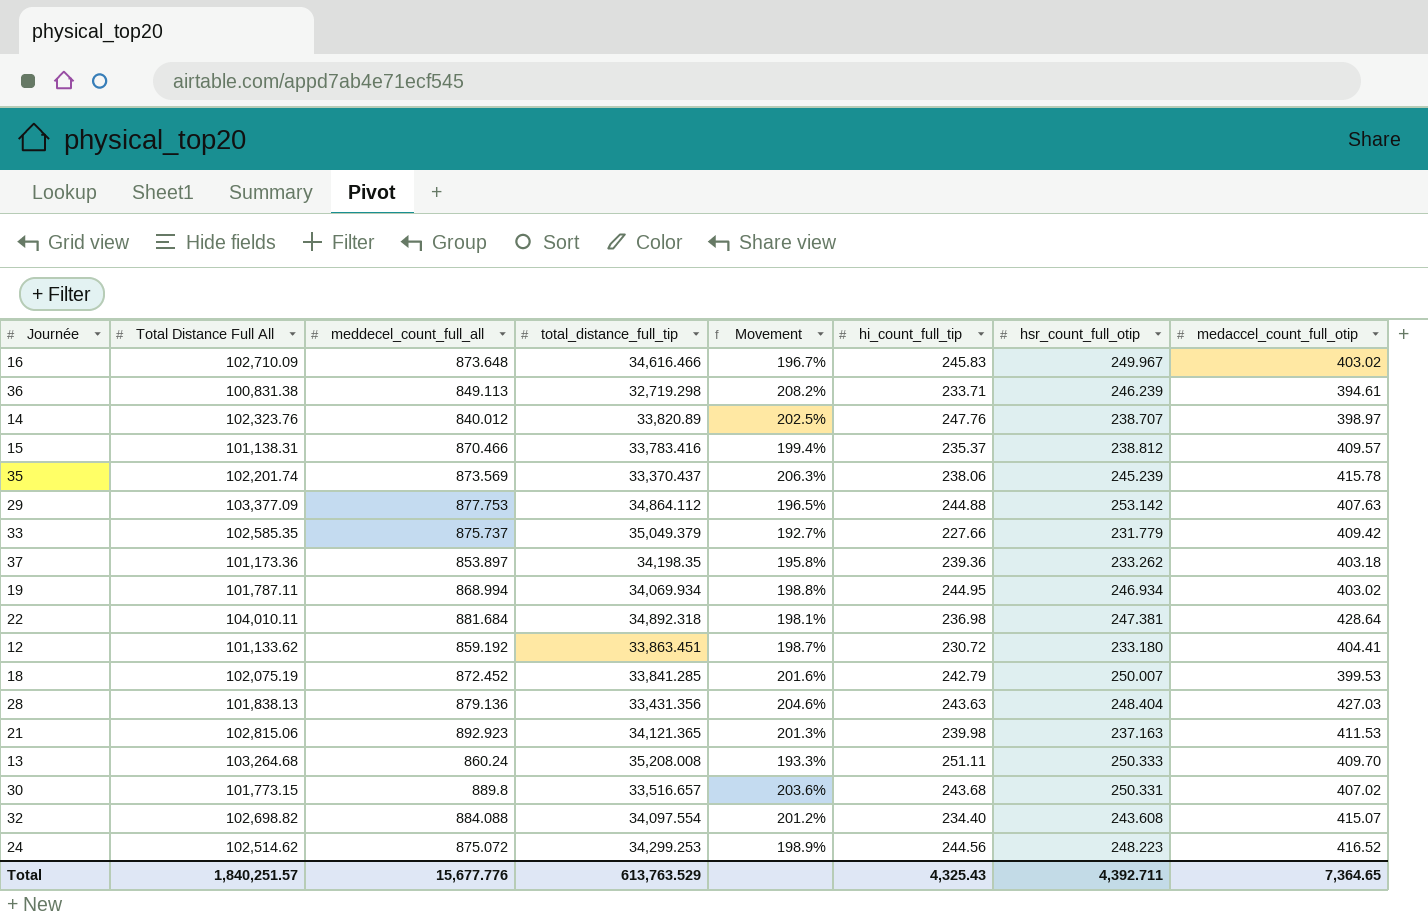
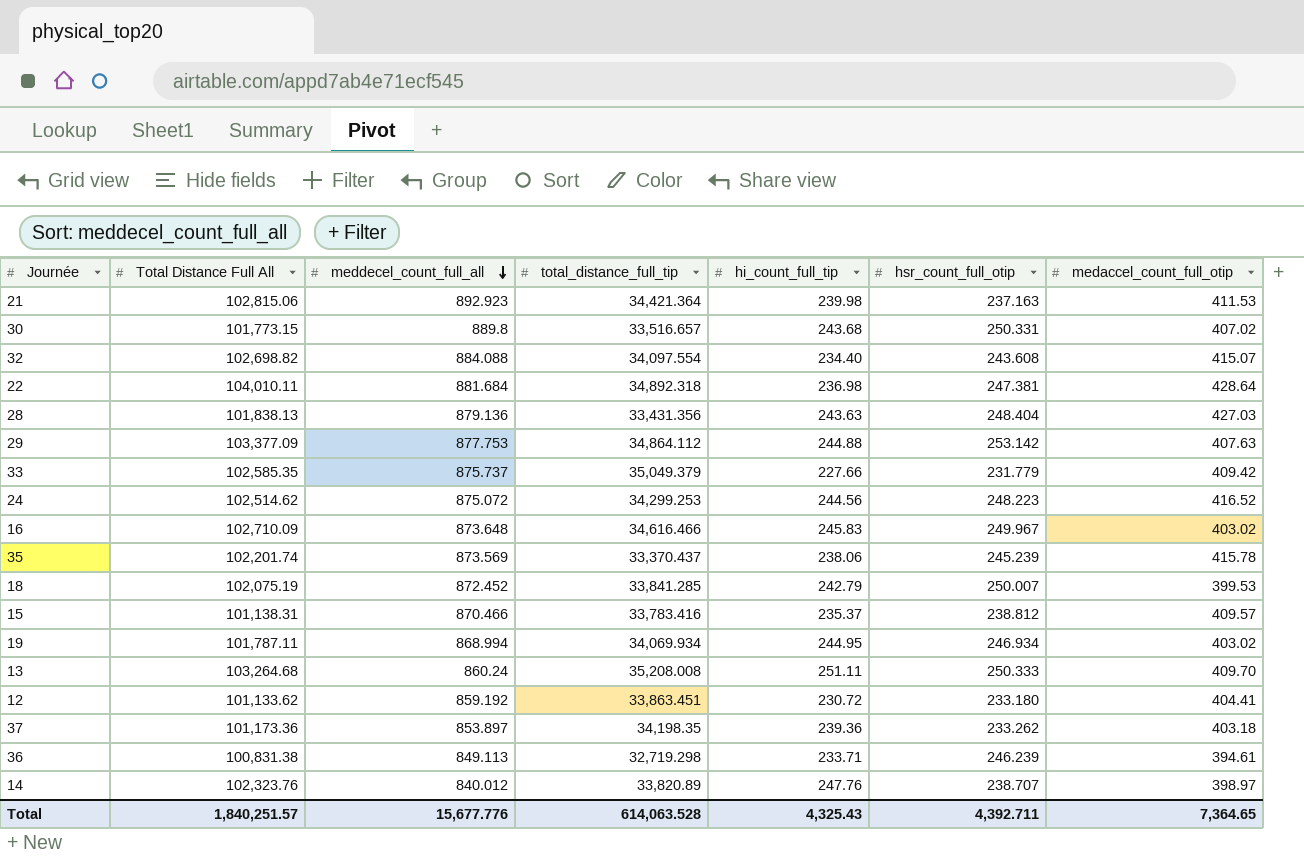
row order: none -> meddecel_count_full_all descending
column Movement | formula: ([Total Distance Full All] - [total_distance_full_tip]) / [total_distance_full_tip] -> none
21 | total_distance_full_tip: 34,121.365 -> 34,421.364
Total | total_distance_full_tip: 613,763.529 -> 614,063.528

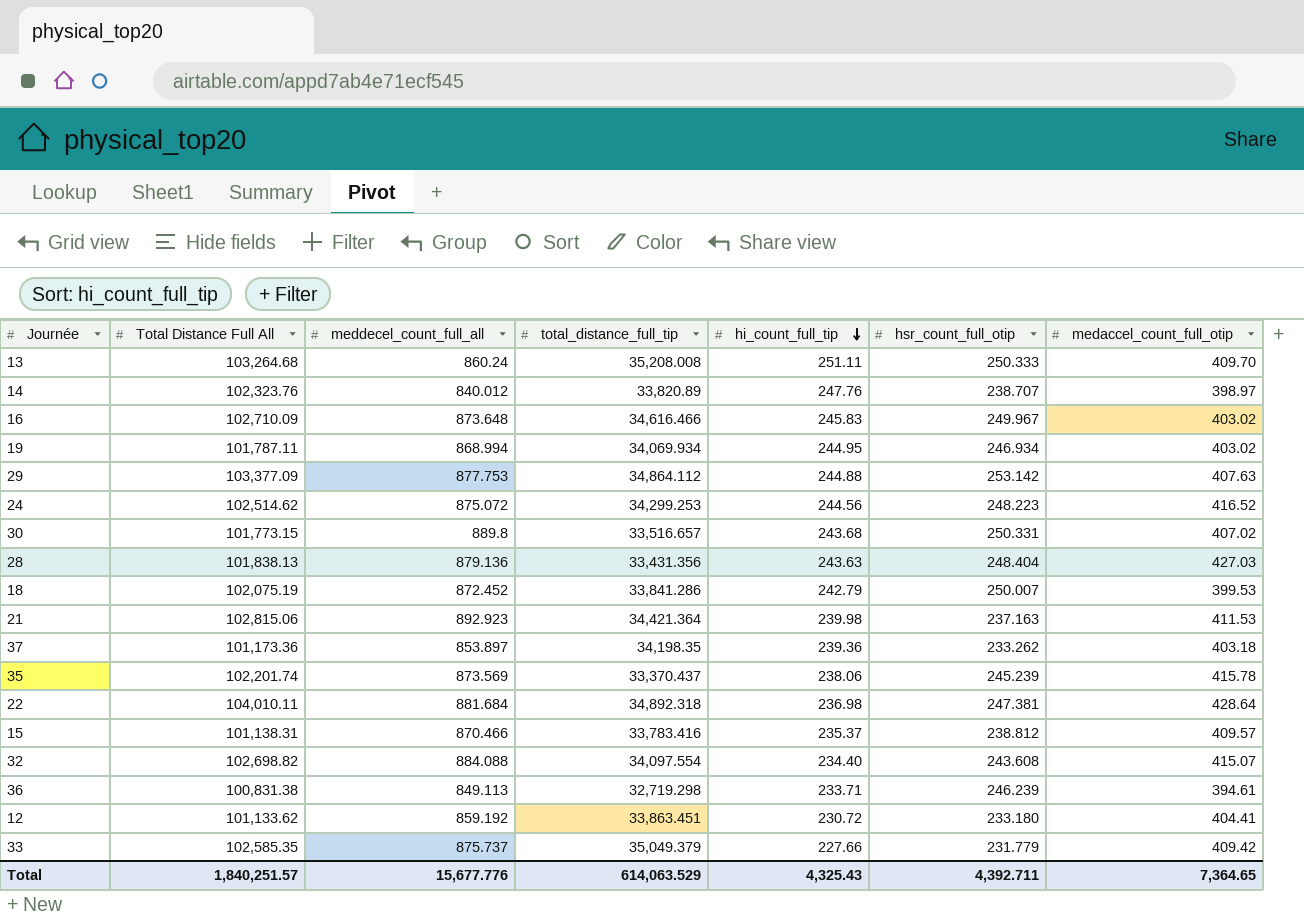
row order: meddecel_count_full_all descending -> hi_count_full_tip descending
18 | total_distance_full_tip: 33,841.285 -> 33,841.286
Total | total_distance_full_tip: 614,063.528 -> 614,063.529

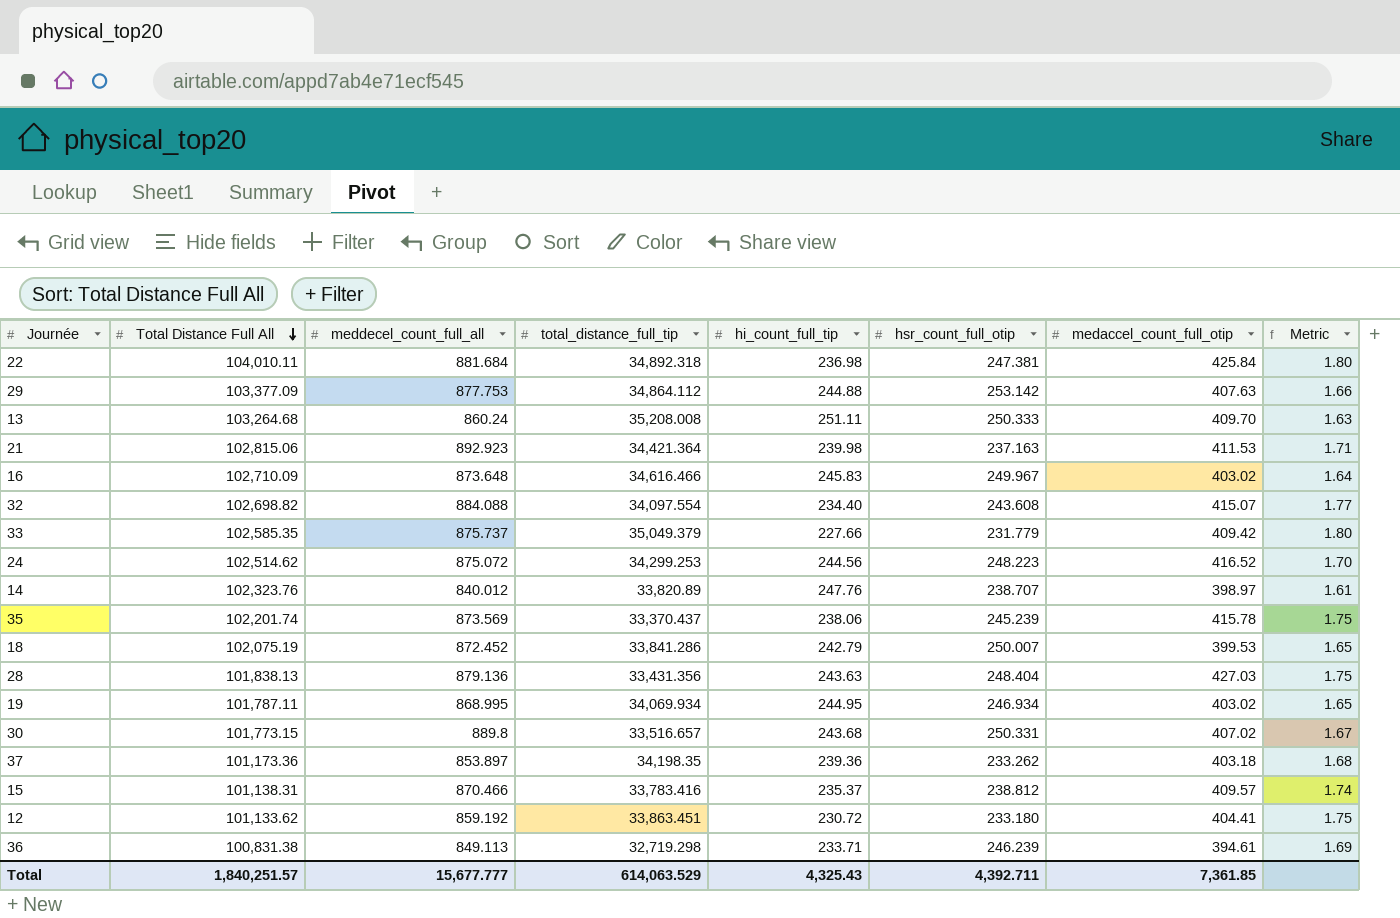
row order: hi_count_full_tip descending -> Total Distance Full All descending
column Metric | formula: none -> [medaccel_count_full_otip] / [hi_count_full_tip]
22 | medaccel_count_full_otip: 428.64 -> 425.84
19 | meddecel_count_full_all: 868.994 -> 868.995
Total | meddecel_count_full_all: 15,677.776 -> 15,677.777
Total | medaccel_count_full_otip: 7,364.65 -> 7,361.85

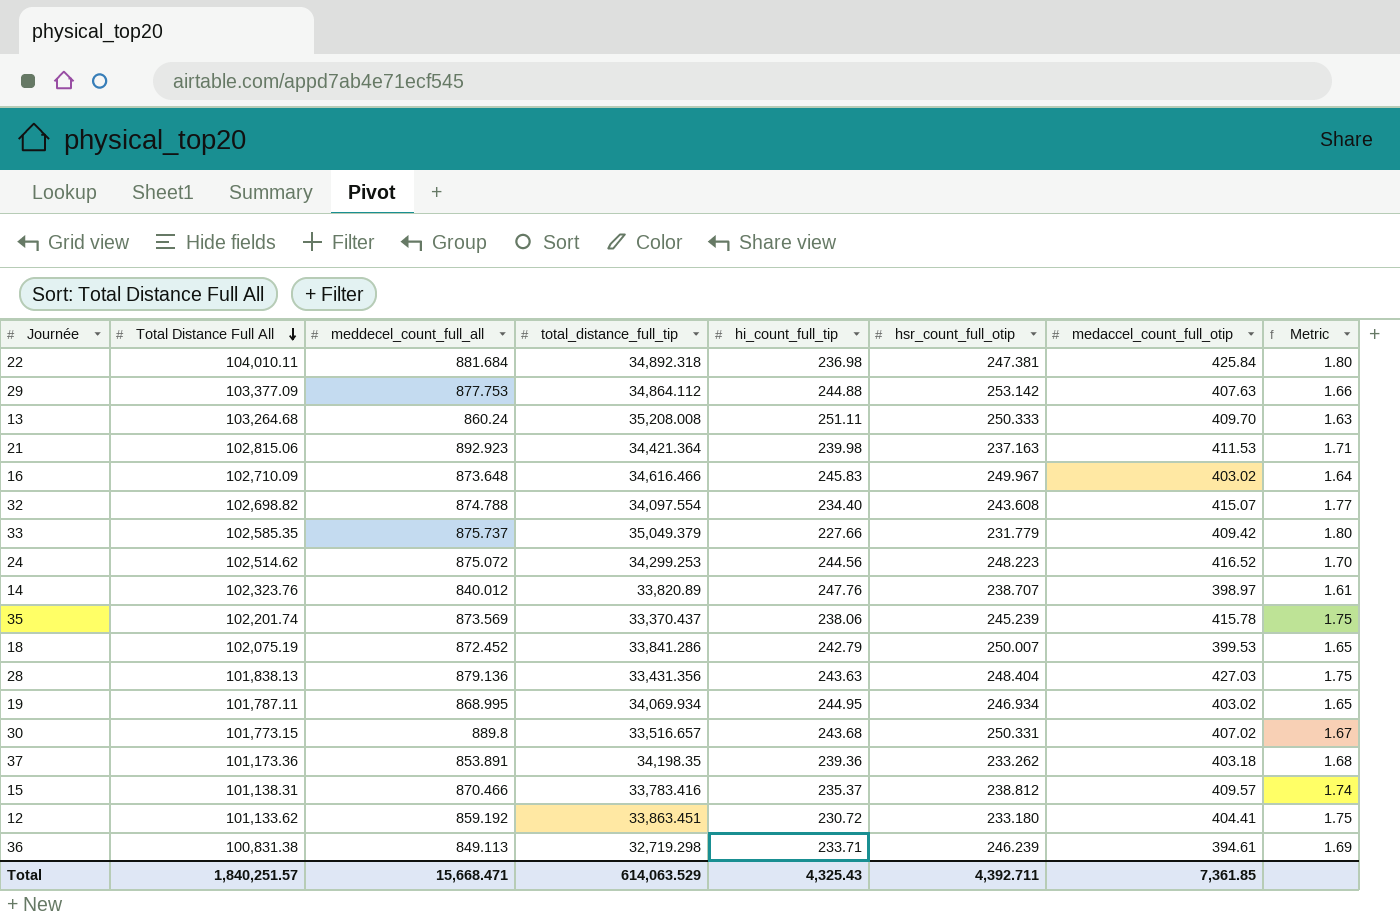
32 | meddecel_count_full_all: 884.088 -> 874.788
37 | meddecel_count_full_all: 853.897 -> 853.891
Total | meddecel_count_full_all: 15,677.777 -> 15,668.471

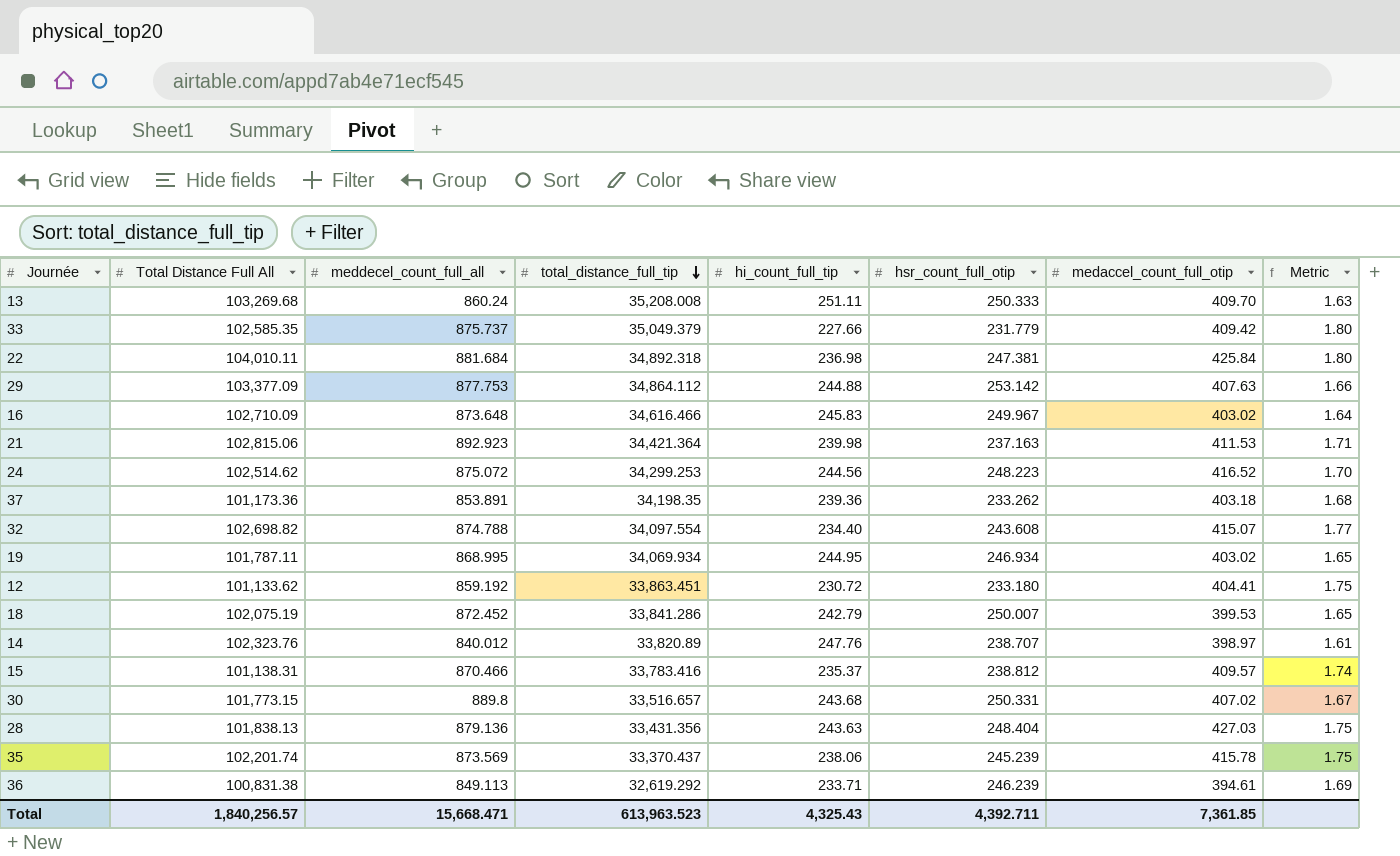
row order: Total Distance Full All descending -> total_distance_full_tip descending
13 | Total Distance Full All: 103,264.68 -> 103,269.68
36 | total_distance_full_tip: 32,719.298 -> 32,619.292
Total | Total Distance Full All: 1,840,251.57 -> 1,840,256.57
Total | total_distance_full_tip: 614,063.529 -> 613,963.523

